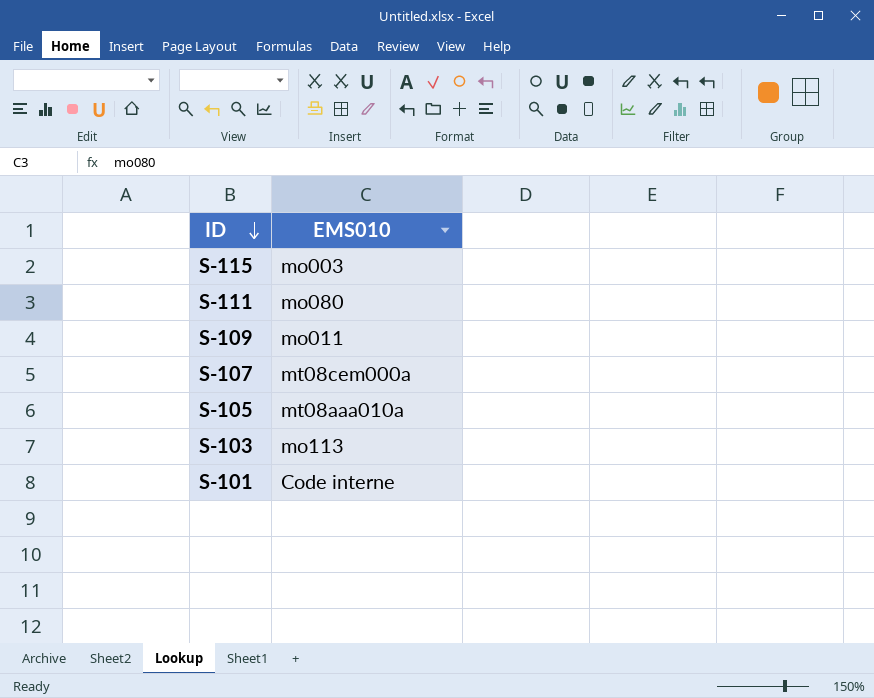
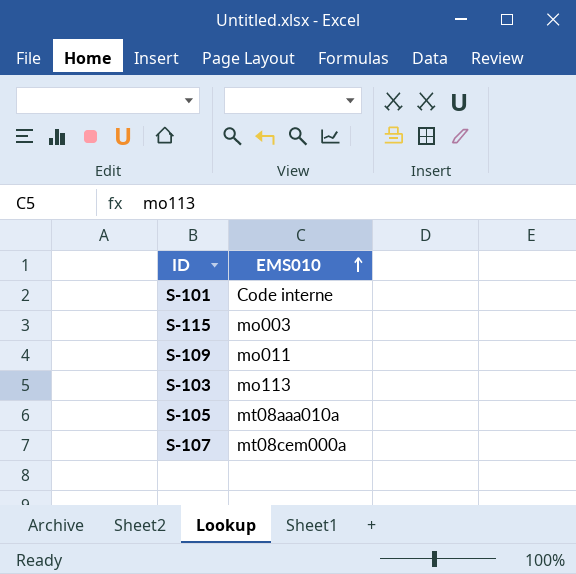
row order: ID descending -> EMS010 ascending
row S-111: mo080 -> none

